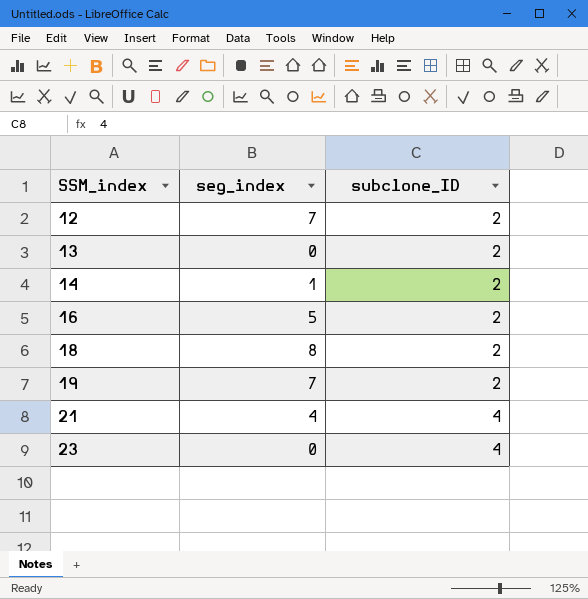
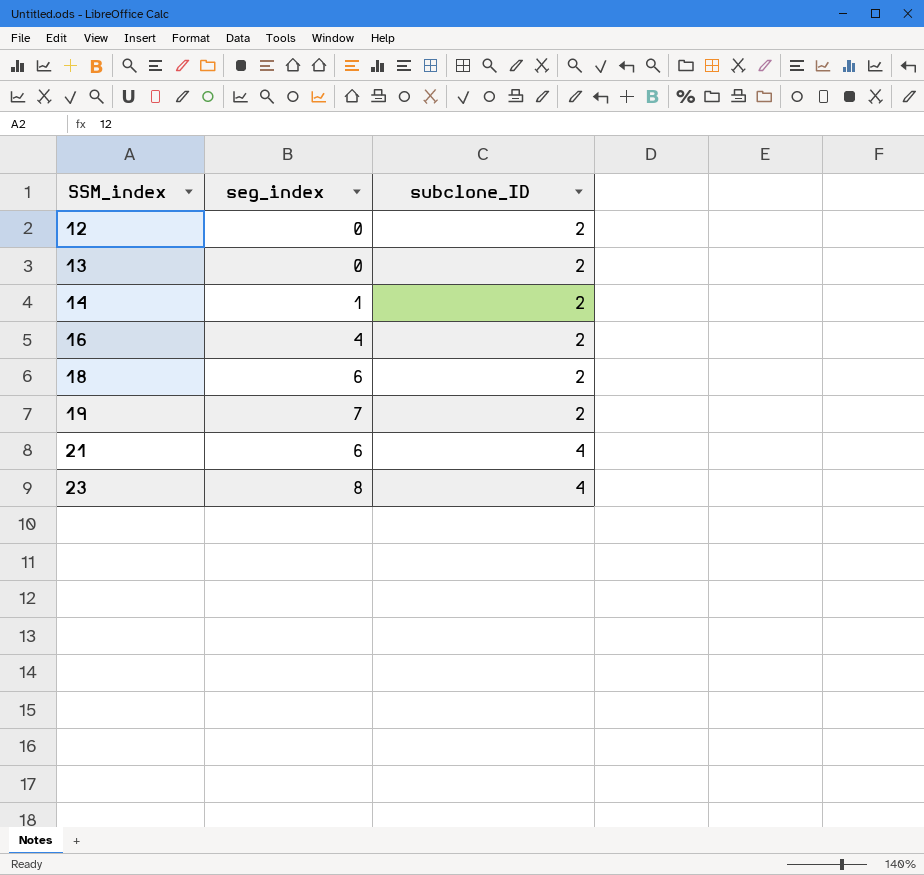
12 | seg_index: 7 -> 0
16 | seg_index: 5 -> 4
18 | seg_index: 8 -> 6
21 | seg_index: 4 -> 6
23 | seg_index: 0 -> 8

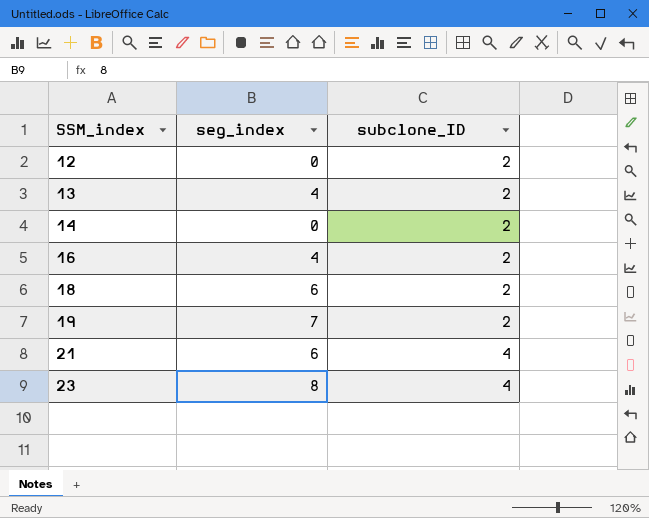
13 | seg_index: 0 -> 4
14 | seg_index: 1 -> 0

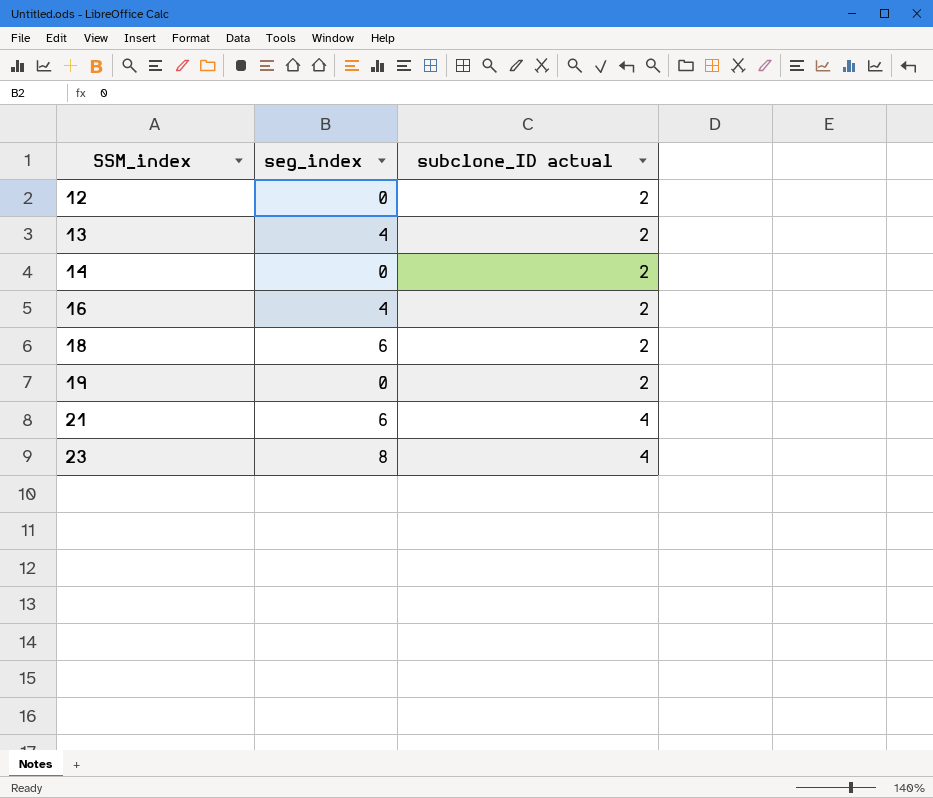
column name: subclone_ID -> subclone_ID actual
19 | seg_index: 7 -> 0

